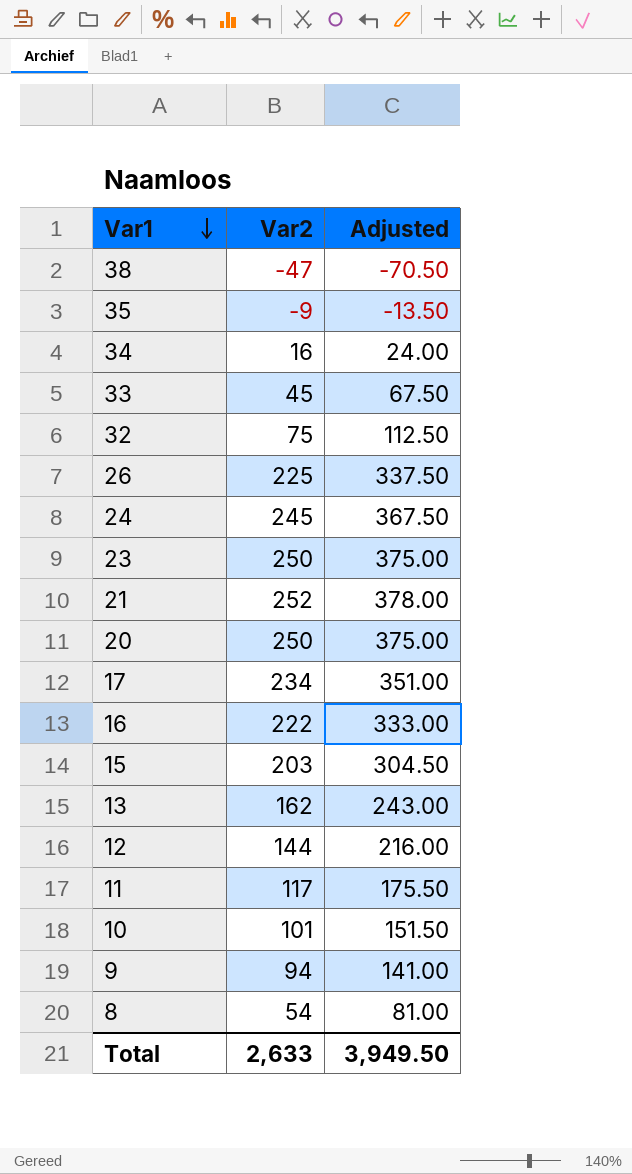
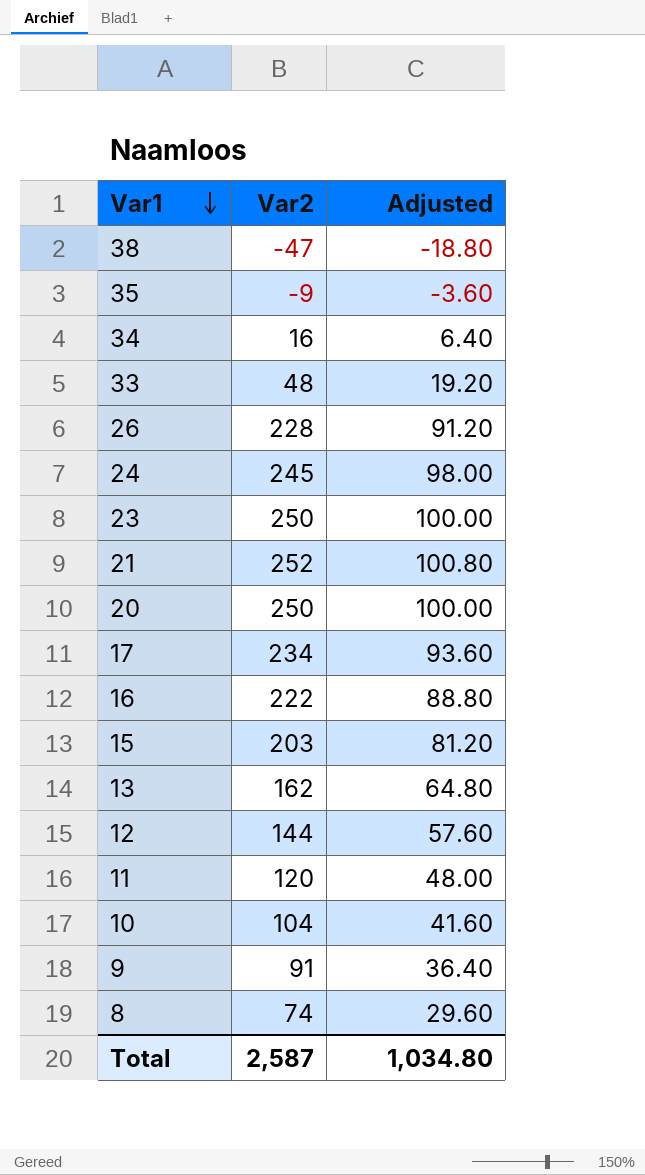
column Adjusted | formula: [Var2] * 1.5 -> [Var2] * 0.4
row 32: 75 | 112.50 -> none
33 | Var2: 45 -> 48
26 | Var2: 225 -> 228
11 | Var2: 117 -> 120
10 | Var2: 101 -> 104
9 | Var2: 94 -> 91
8 | Var2: 54 -> 74
Total | Var2: 2,633 -> 2,587
Total | Adjusted: 3,949.50 -> 1,034.80

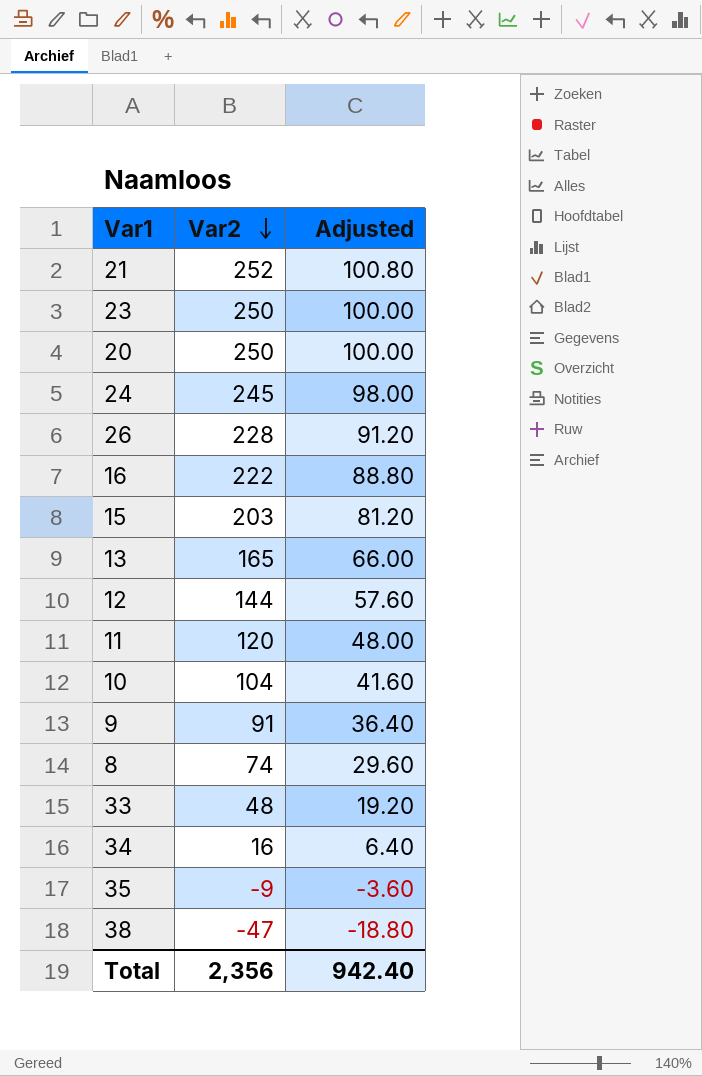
row order: Var1 descending -> Var2 descending
row 17: 234 | 93.60 -> none
13 | Var2: 162 -> 165
13 | Adjusted: 64.80 -> 66.00
Total | Var2: 2,587 -> 2,356
Total | Adjusted: 1,034.80 -> 942.40

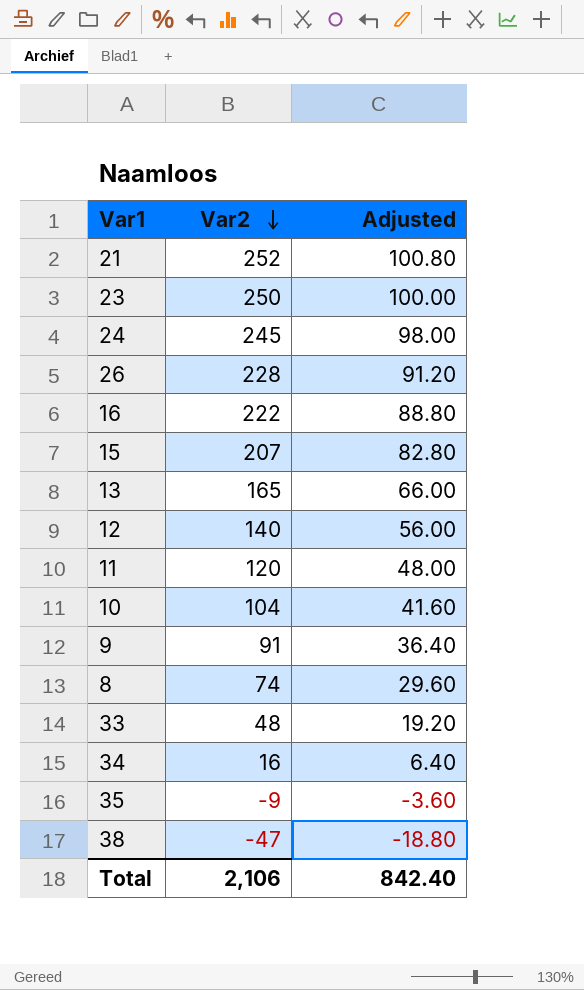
row 20: 250 | 100.00 -> none
15 | Var2: 203 -> 207
15 | Adjusted: 81.20 -> 82.80
12 | Var2: 144 -> 140
12 | Adjusted: 57.60 -> 56.00
Total | Var2: 2,356 -> 2,106
Total | Adjusted: 942.40 -> 842.40

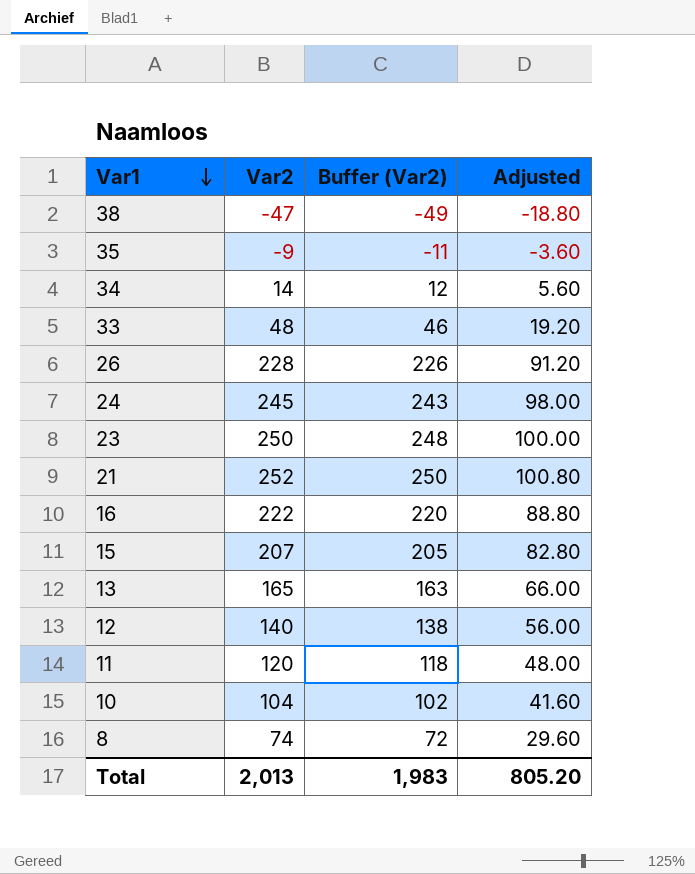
row order: Var2 descending -> Var1 descending
column Buffer (Var2) | formula: none -> [Var2] - 2
row 9: 91 | 36.40 -> none
34 | Var2: 16 -> 14
34 | Adjusted: 6.40 -> 5.60
Total | Var2: 2,106 -> 2,013
Total | Adjusted: 842.40 -> 805.20

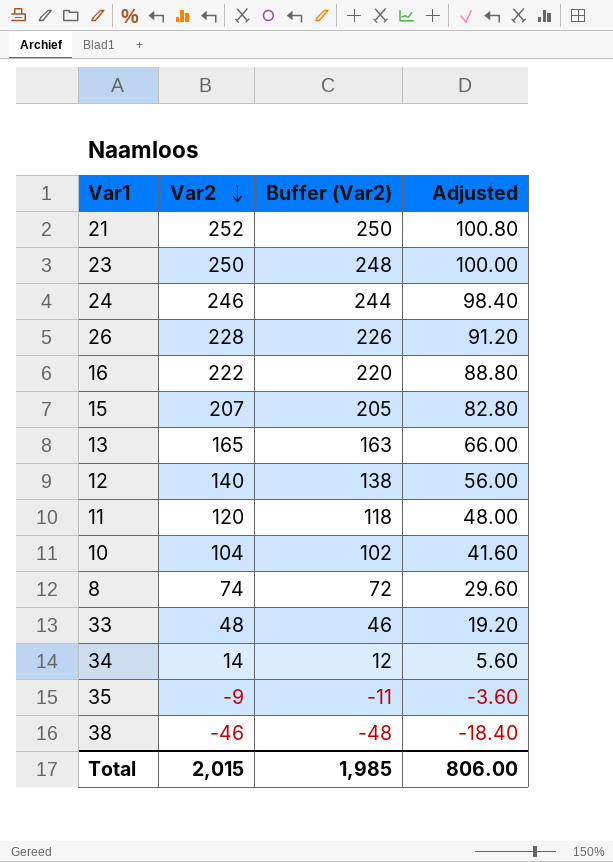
row order: Var1 descending -> Var2 descending
24 | Var2: 245 -> 246
24 | Buffer (Var2): 243 -> 244
24 | Adjusted: 98.00 -> 98.40
38 | Var2: -47 -> -46
38 | Buffer (Var2): -49 -> -48
38 | Adjusted: -18.80 -> -18.40
Total | Var2: 2,013 -> 2,015
Total | Buffer (Var2): 1,983 -> 1,985
Total | Adjusted: 805.20 -> 806.00

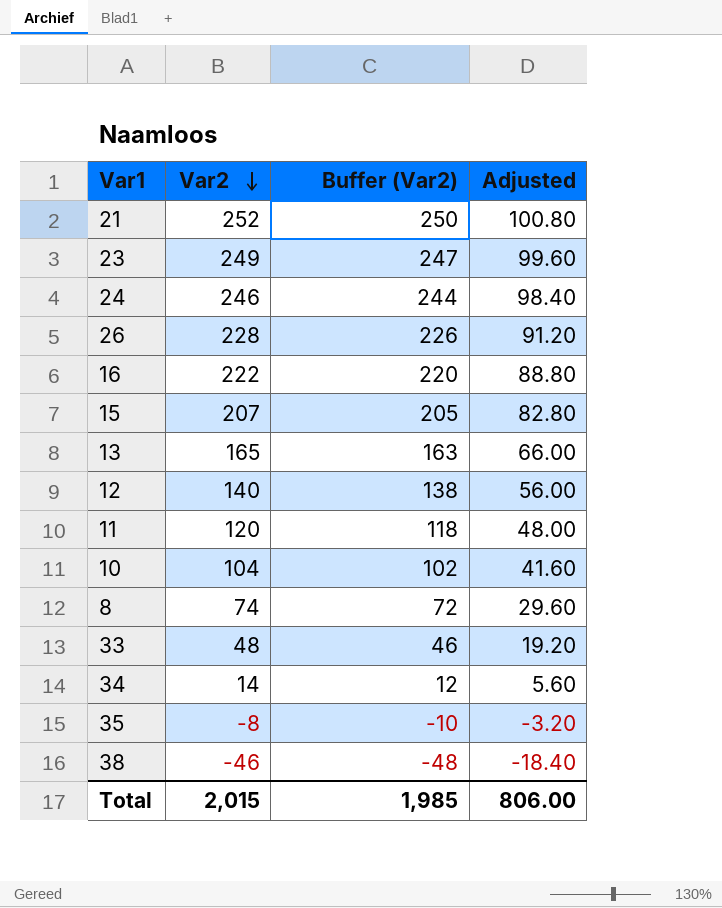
23 | Var2: 250 -> 249
23 | Buffer (Var2): 248 -> 247
23 | Adjusted: 100.00 -> 99.60
35 | Var2: -9 -> -8
35 | Buffer (Var2): -11 -> -10
35 | Adjusted: -3.60 -> -3.20

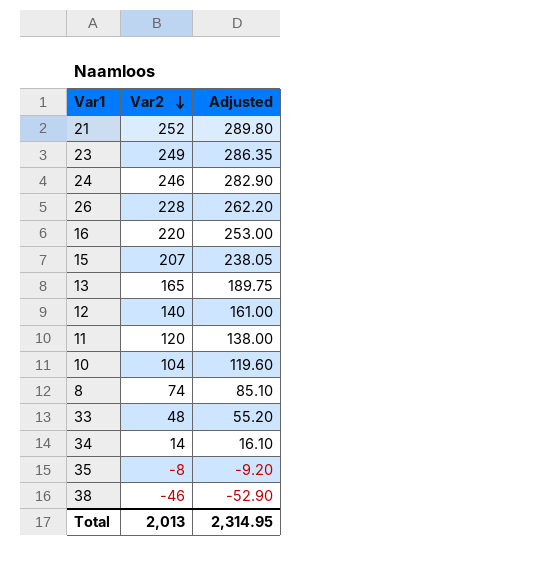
column Buffer (Var2) | formula: [Var2] - 2 -> none
column Adjusted | formula: [Var2] * 0.4 -> [Var2] * 1.15
16 | Var2: 222 -> 220
Total | Var2: 2,015 -> 2,013
Total | Adjusted: 806.00 -> 2,314.95

